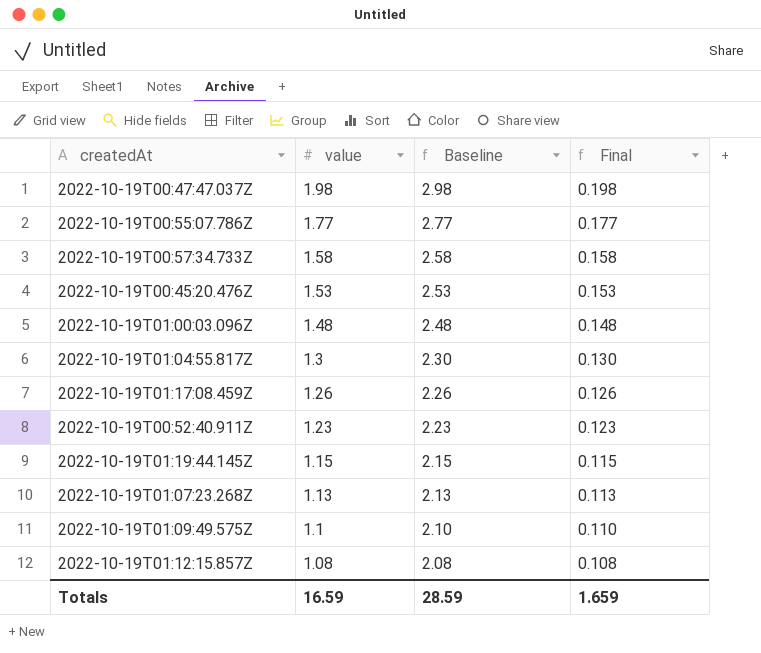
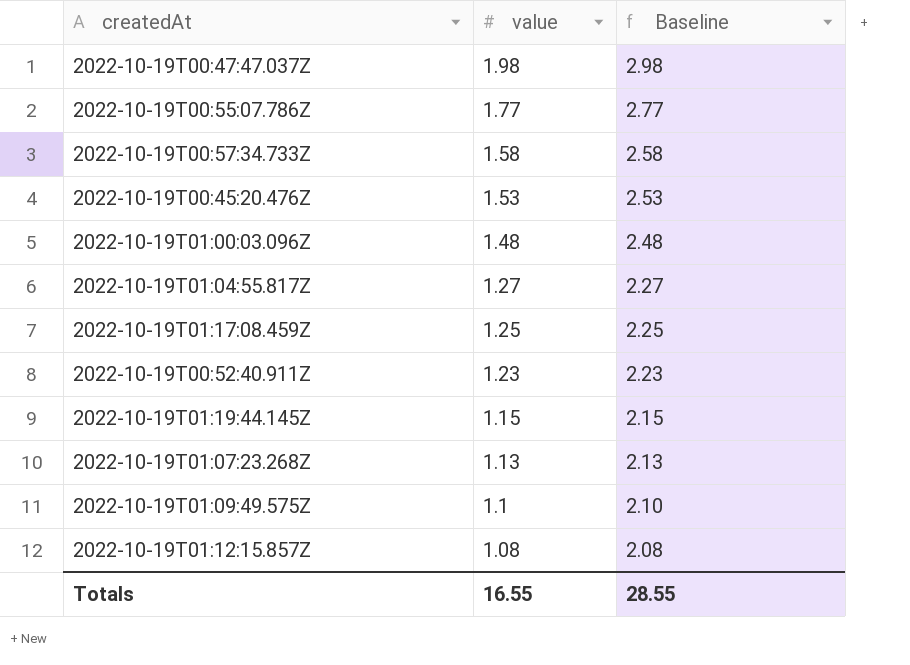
column Final | formula: [value] * 0.1 -> none
2022-10-19T01:04:55.817Z | value: 1.3 -> 1.27
2022-10-19T01:04:55.817Z | Baseline: 2.30 -> 2.27
2022-10-19T01:17:08.459Z | value: 1.26 -> 1.25
2022-10-19T01:17:08.459Z | Baseline: 2.26 -> 2.25
Totals | value: 16.59 -> 16.55
Totals | Baseline: 28.59 -> 28.55

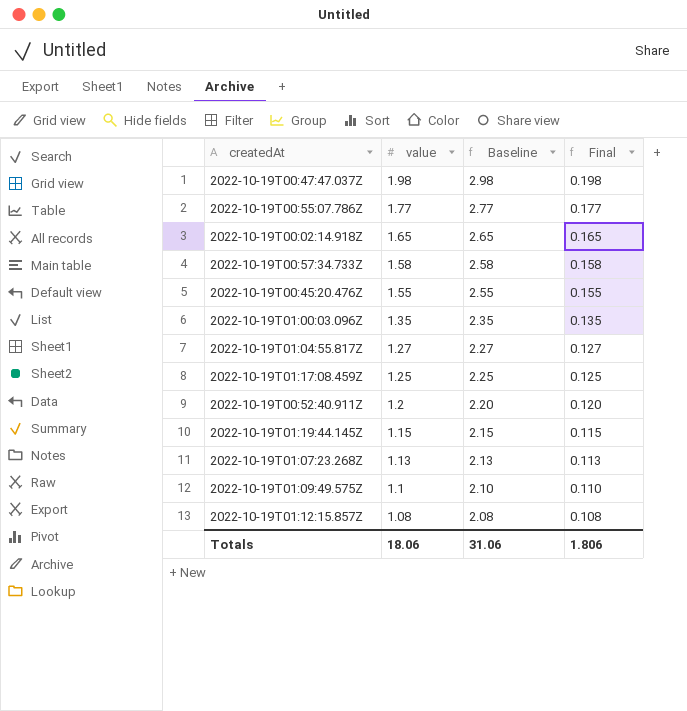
column Final | formula: none -> [value] * 0.1
row 2022-10-19T00:02:14.918Z: none -> 1.65 | 2.65 | 0.165
2022-10-19T00:45:20.476Z | value: 1.53 -> 1.55
2022-10-19T00:45:20.476Z | Baseline: 2.53 -> 2.55
2022-10-19T01:00:03.096Z | value: 1.48 -> 1.35
2022-10-19T01:00:03.096Z | Baseline: 2.48 -> 2.35
2022-10-19T00:52:40.911Z | value: 1.23 -> 1.2
2022-10-19T00:52:40.911Z | Baseline: 2.23 -> 2.20
Totals | value: 16.55 -> 18.06
Totals | Baseline: 28.55 -> 31.06

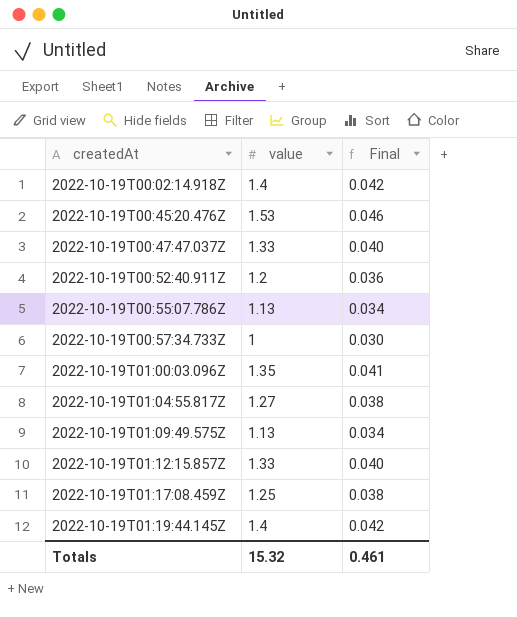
row order: value descending -> createdAt ascending
column Baseline | formula: [value] + 1 -> none
column Final | formula: [value] * 0.1 -> [value] * 0.03
row 2022-10-19T01:07:23.268Z: 1.13 | 2.13 | 0.113 -> none
2022-10-19T00:02:14.918Z | value: 1.65 -> 1.4
2022-10-19T00:45:20.476Z | value: 1.55 -> 1.53
2022-10-19T00:47:47.037Z | value: 1.98 -> 1.33
2022-10-19T00:55:07.786Z | value: 1.77 -> 1.13
2022-10-19T00:57:34.733Z | value: 1.58 -> 1
2022-10-19T01:09:49.575Z | value: 1.1 -> 1.13
2022-10-19T01:12:15.857Z | value: 1.08 -> 1.33
2022-10-19T01:19:44.145Z | value: 1.15 -> 1.4
Totals | value: 18.06 -> 15.32
Totals | Final: 1.806 -> 0.461

